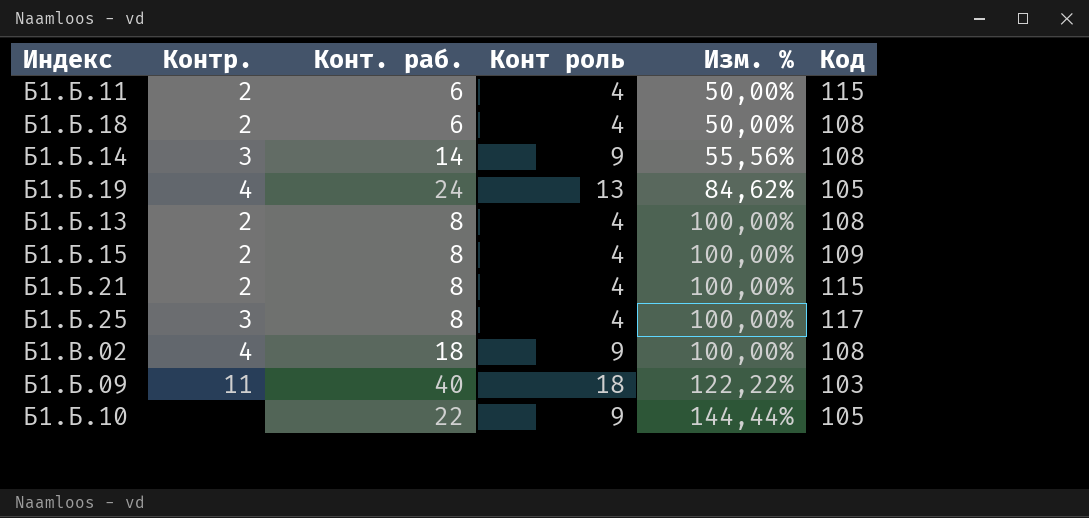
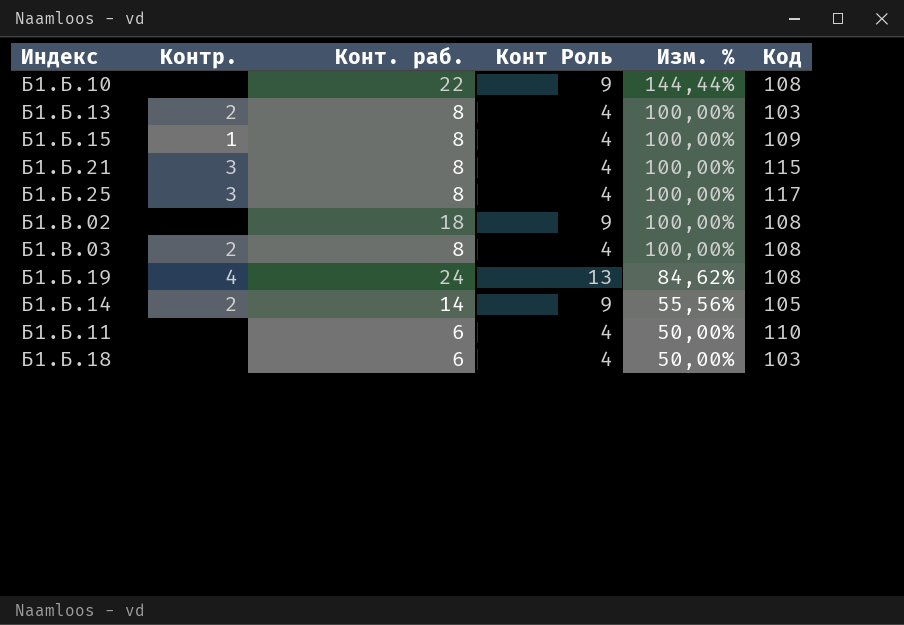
row order: Изм. % ascending -> Изм. % descending
column name: Конт роль -> Конт Роль
row Б1.Б.09: 11 | 40 | 18 | 122,22% | 103 -> none
Б1.Б.10 | Код: 105 -> 108
Б1.Б.13 | Код: 108 -> 103
Б1.Б.15 | Контр.: 2 -> 1
Б1.Б.21 | Контр.: 2 -> 3
Б1.В.02 | Контр.: 4 -> none
row Б1.В.03: none -> 2 | 8 | 4 | 100,00% | 108
Б1.Б.19 | Код: 105 -> 108
Б1.Б.14 | Контр.: 3 -> 2
Б1.Б.14 | Код: 108 -> 105
Б1.Б.11 | Контр.: 2 -> none
Б1.Б.11 | Код: 115 -> 110
Б1.Б.18 | Контр.: 2 -> none
Б1.Б.18 | Код: 108 -> 103

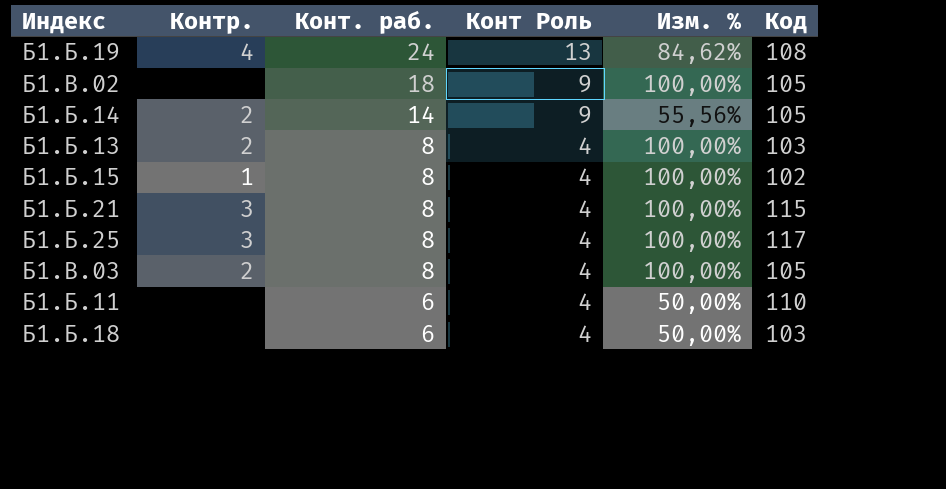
row order: Изм. % descending -> Конт. раб. descending
row Б1.Б.10: none | 22 | 9 | 144,44% | 108 -> none
Б1.В.02 | Код: 108 -> 105
Б1.Б.15 | Код: 109 -> 102
Б1.В.03 | Код: 108 -> 105

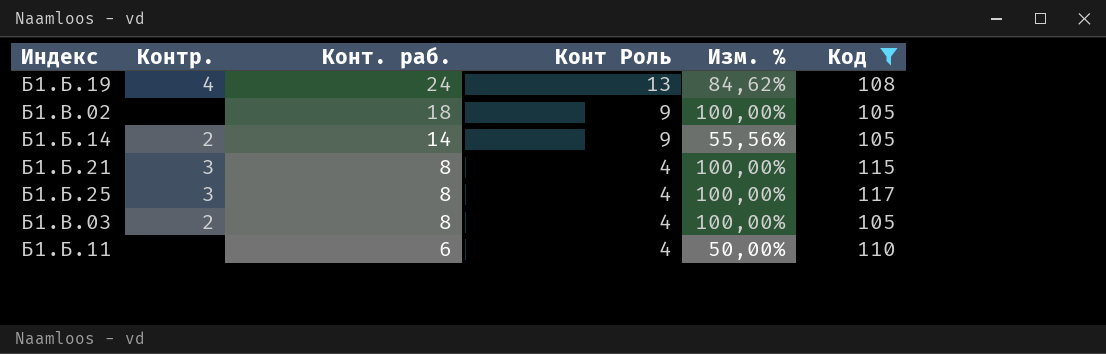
filter: none -> Код >= 105

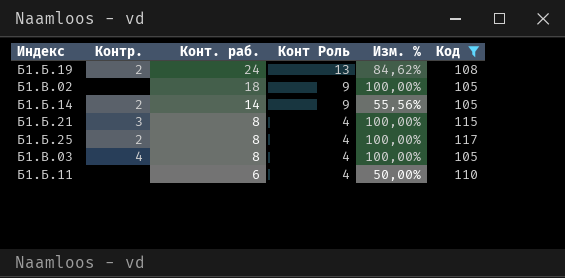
Б1.Б.19 | Контр.: 4 -> 2
Б1.Б.25 | Контр.: 3 -> 2
Б1.В.03 | Контр.: 2 -> 4

